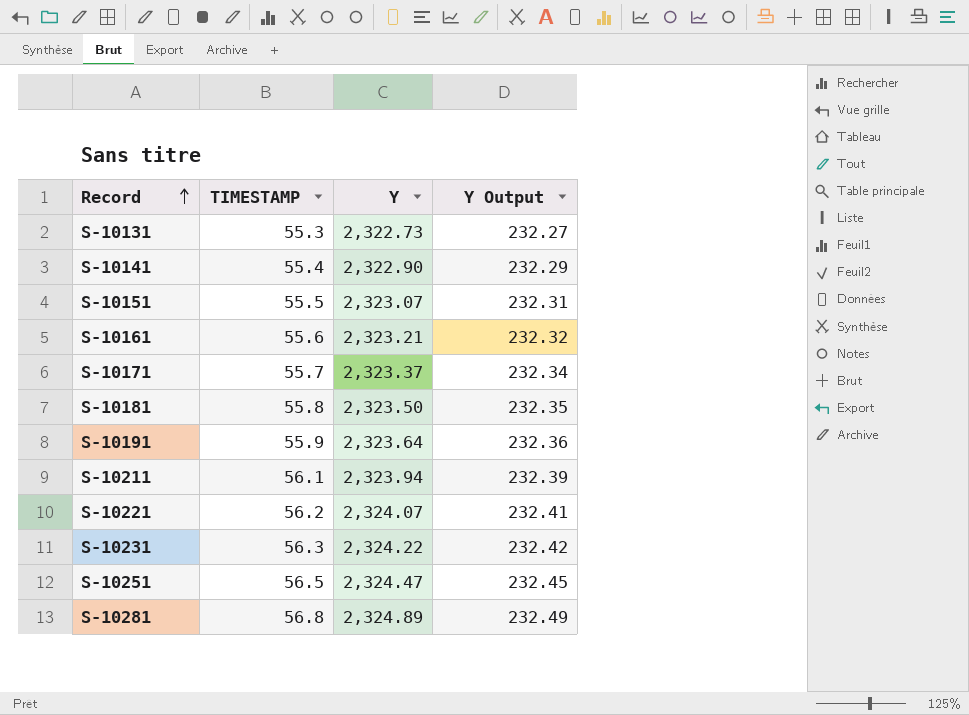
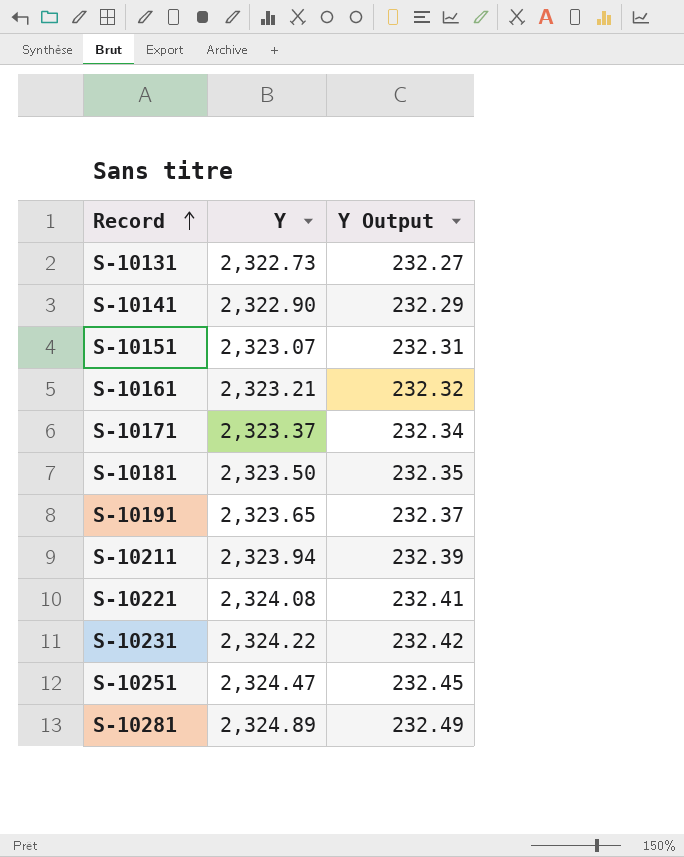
column TIMESTAMP | position: 2 -> none
S-10191 | Y: 2,323.64 -> 2,323.65
S-10191 | Y Output: 232.36 -> 232.37
S-10221 | Y: 2,324.07 -> 2,324.08

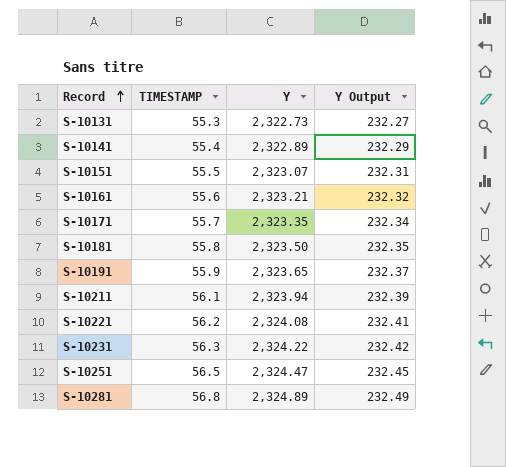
column TIMESTAMP | position: none -> 2
S-10141 | Y: 2,322.90 -> 2,322.89
S-10171 | Y: 2,323.37 -> 2,323.35

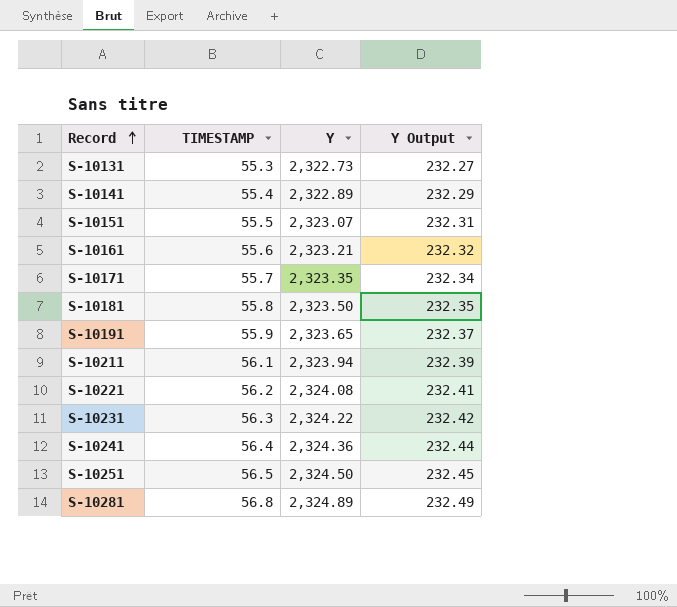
row S-10241: none -> 56.4 | 2,324.36 | 232.44
S-10251 | Y: 2,324.47 -> 2,324.50

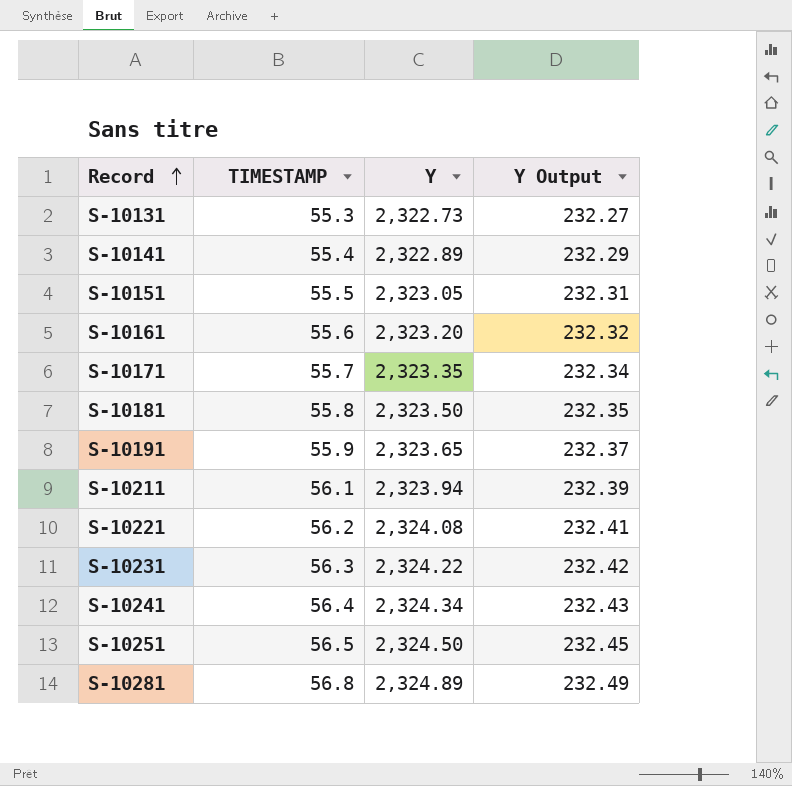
S-10151 | Y: 2,323.07 -> 2,323.05
S-10161 | Y: 2,323.21 -> 2,323.20
S-10241 | Y: 2,324.36 -> 2,324.34
S-10241 | Y Output: 232.44 -> 232.43

